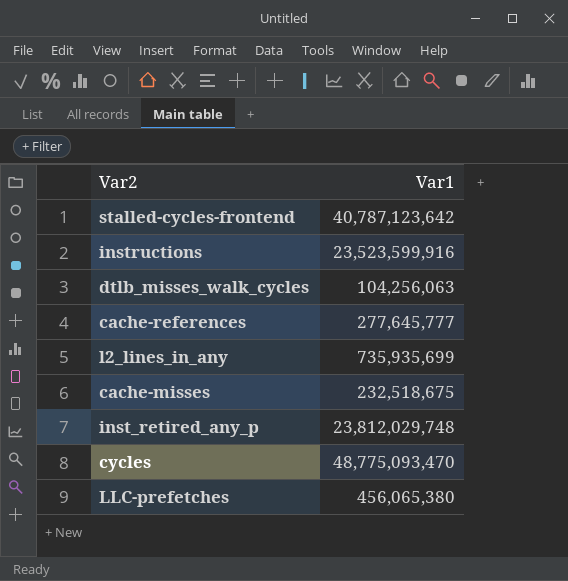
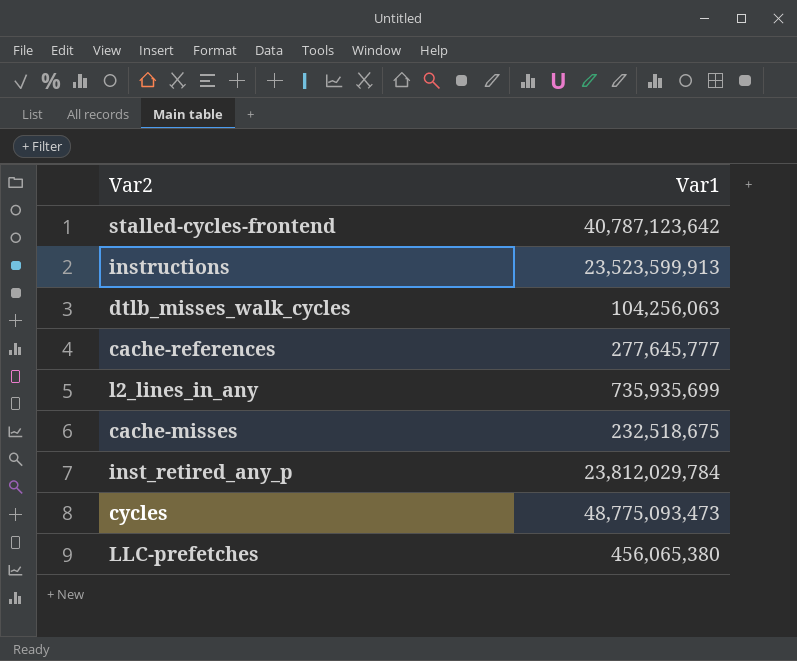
instructions | Var1: 23,523,599,916 -> 23,523,599,913
inst_retired_any_p | Var1: 23,812,029,748 -> 23,812,029,784
cycles | Var1: 48,775,093,470 -> 48,775,093,473

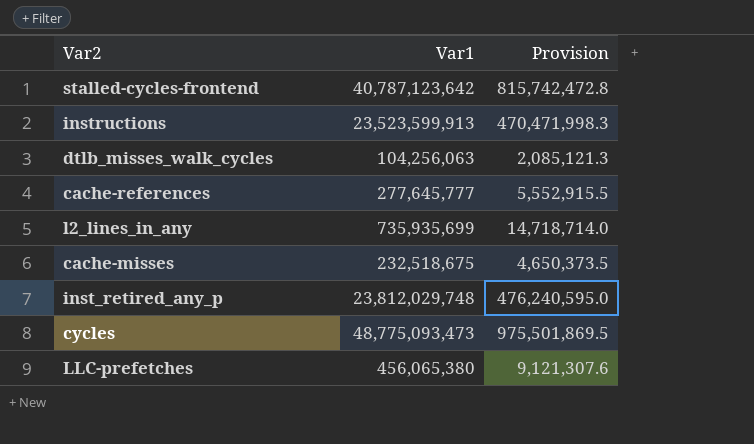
column Provision | formula: none -> [Var1] * 0.02
inst_retired_any_p | Var1: 23,812,029,784 -> 23,812,029,748

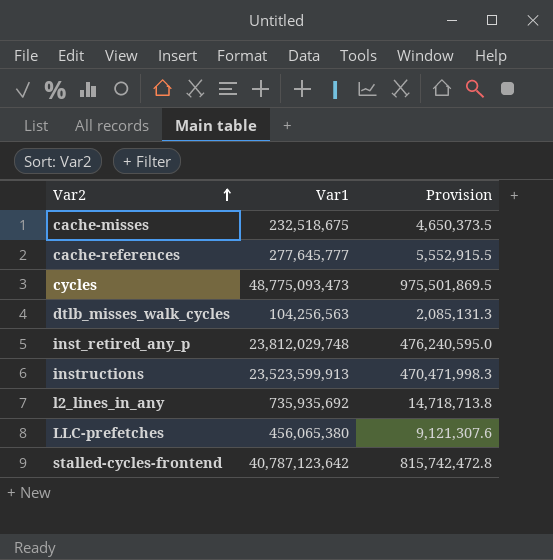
row order: none -> Var2 ascending
dtlb_misses_walk_cycles | Var1: 104,256,063 -> 104,256,563
dtlb_misses_walk_cycles | Provision: 2,085,121.3 -> 2,085,131.3
l2_lines_in_any | Var1: 735,935,699 -> 735,935,692
l2_lines_in_any | Provision: 14,718,714.0 -> 14,718,713.8

